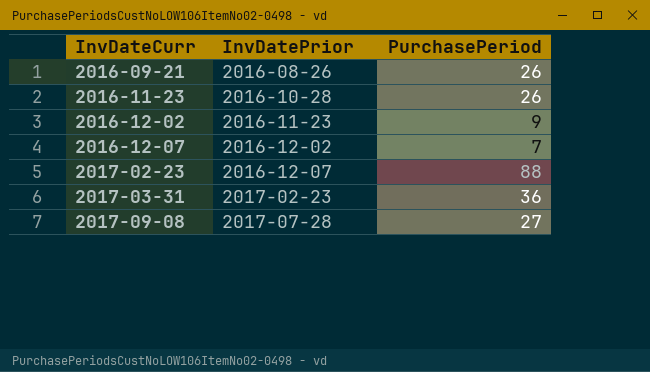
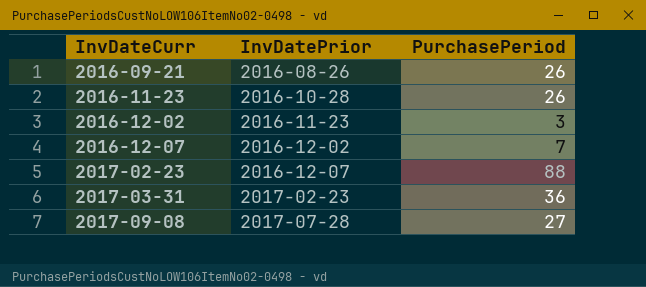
2016-12-02 | PurchasePeriod: 9 -> 3

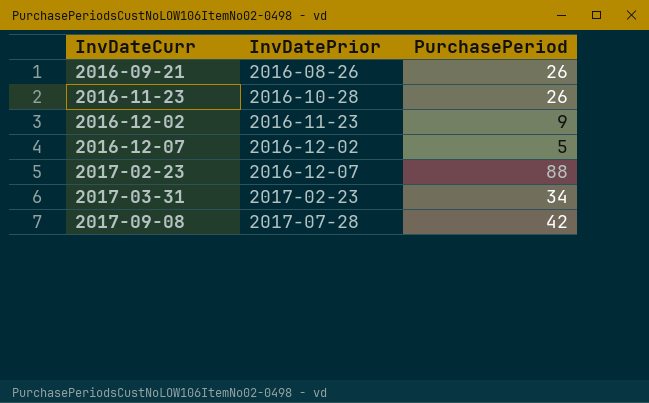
2016-12-02 | PurchasePeriod: 3 -> 9
2016-12-07 | PurchasePeriod: 7 -> 5
2017-03-31 | PurchasePeriod: 36 -> 34
2017-09-08 | PurchasePeriod: 27 -> 42

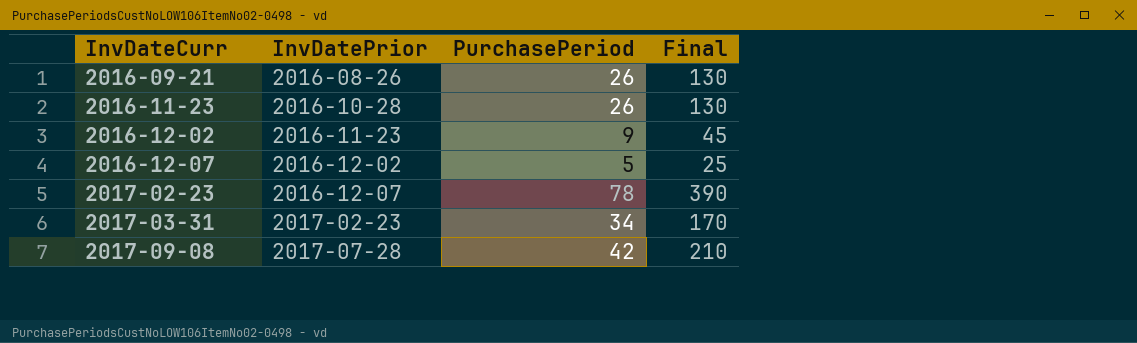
column Final | formula: none -> [PurchasePeriod] * 5
2017-02-23 | PurchasePeriod: 88 -> 78

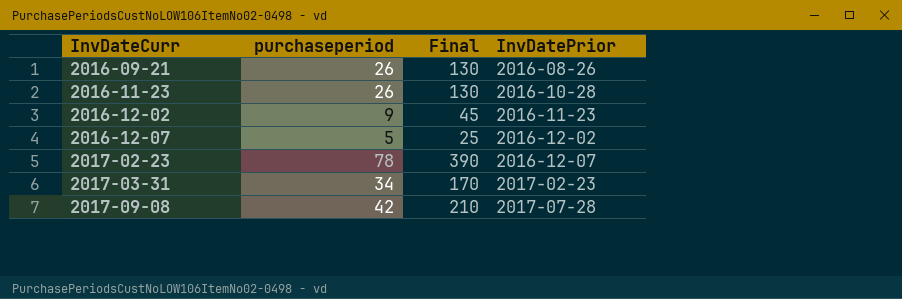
column name: PurchasePeriod -> purchaseperiod
column InvDatePrior | position: 2 -> 4

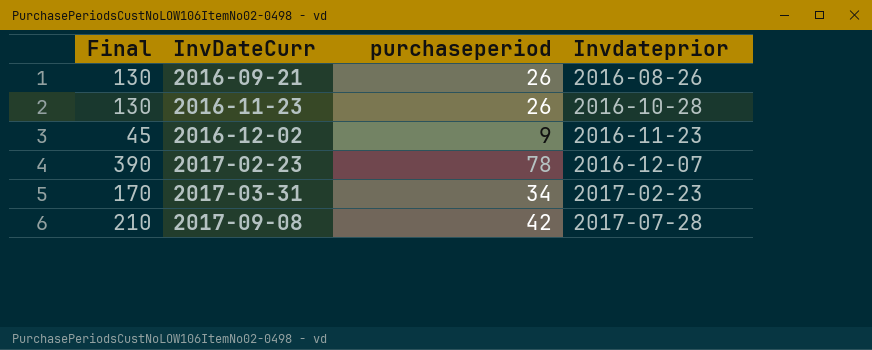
column Final | position: 3 -> 1
column name: InvDatePrior -> Invdateprior
row 2016-12-07: 5 | 25 | 2016-12-02 -> none

